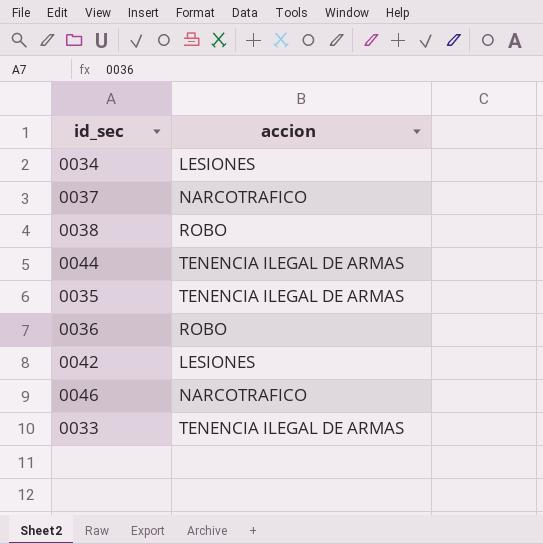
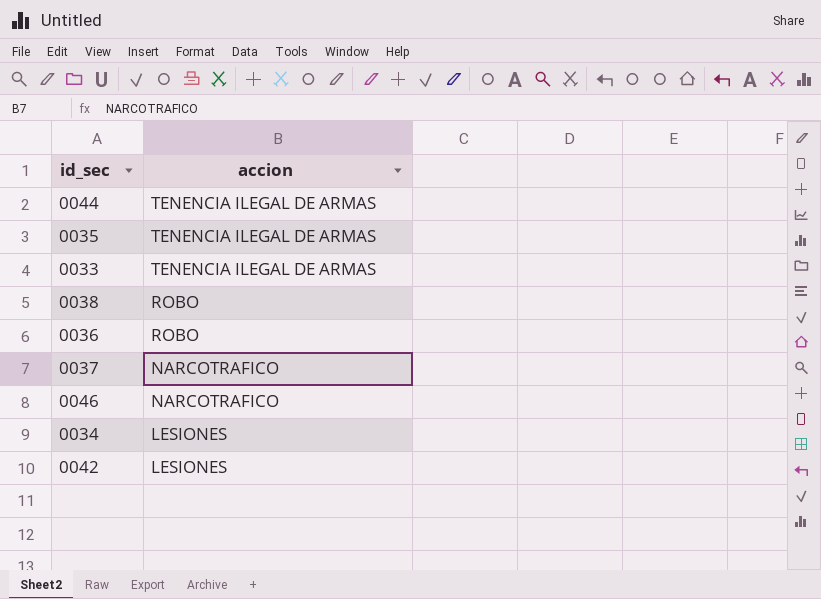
row order: none -> accion descending

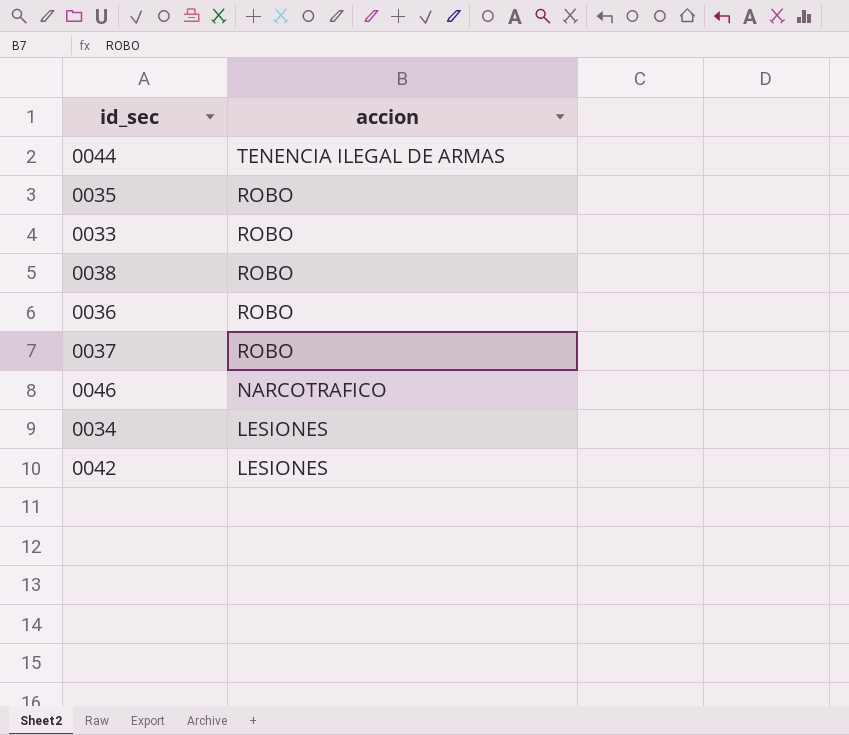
0035 | accion: TENENCIA ILEGAL DE ARMAS -> ROBO
0033 | accion: TENENCIA ILEGAL DE ARMAS -> ROBO
0037 | accion: NARCOTRAFICO -> ROBO

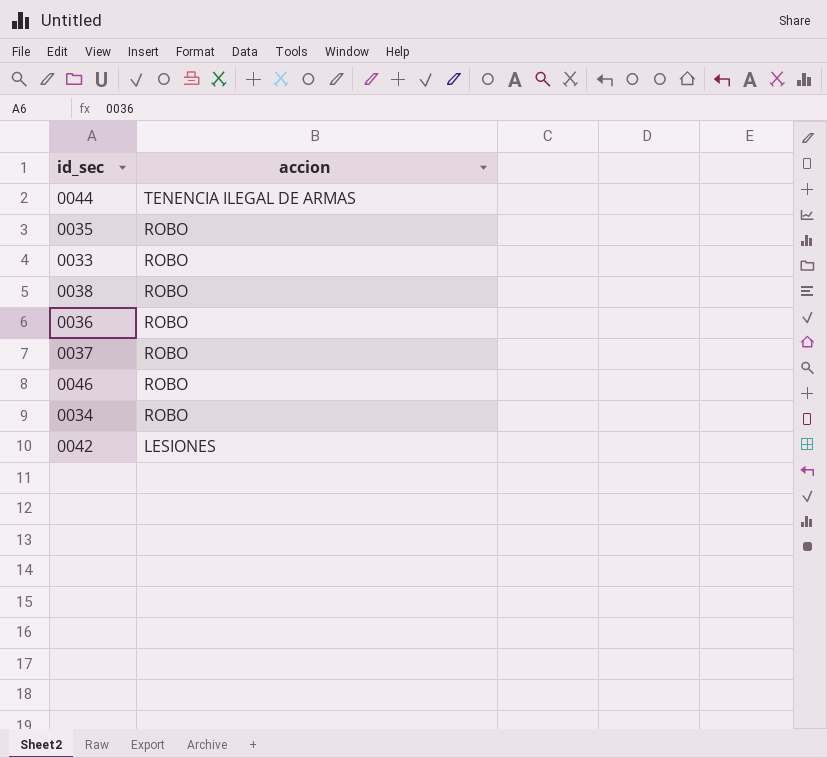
0046 | accion: NARCOTRAFICO -> ROBO
0034 | accion: LESIONES -> ROBO

